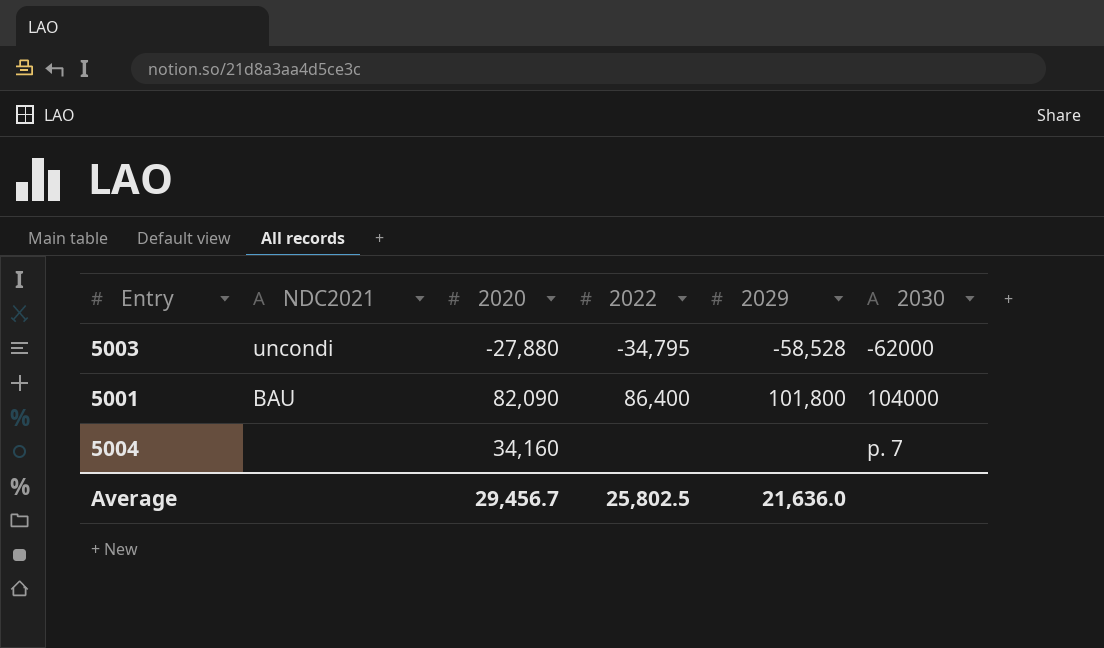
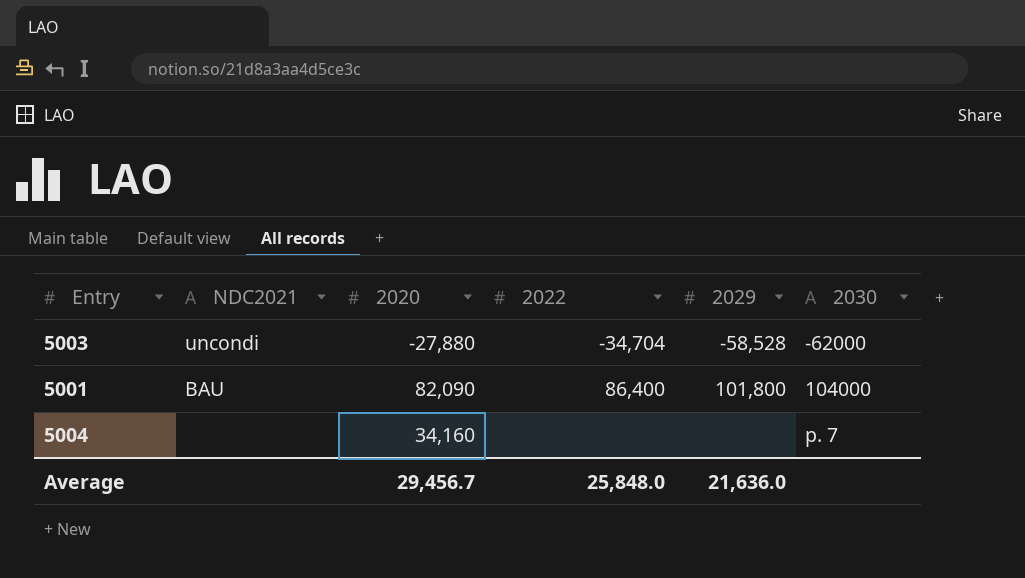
5003 | 2022: -34,795 -> -34,704
Average | 2022: 25,802.5 -> 25,848.0

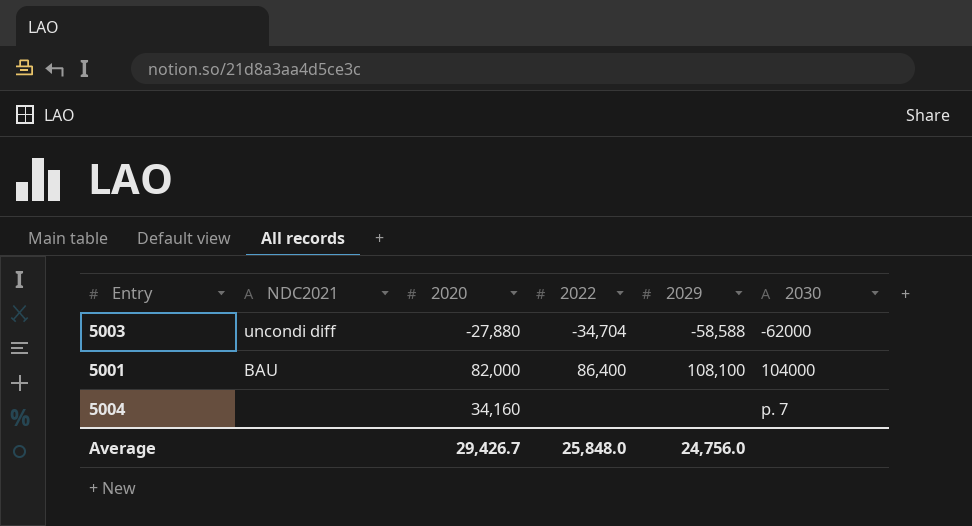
5003 | NDC2021: uncondi -> uncondi diff
5003 | 2029: -58,528 -> -58,588
5001 | 2020: 82,090 -> 82,000
5001 | 2029: 101,800 -> 108,100
Average | 2020: 29,456.7 -> 29,426.7
Average | 2029: 21,636.0 -> 24,756.0

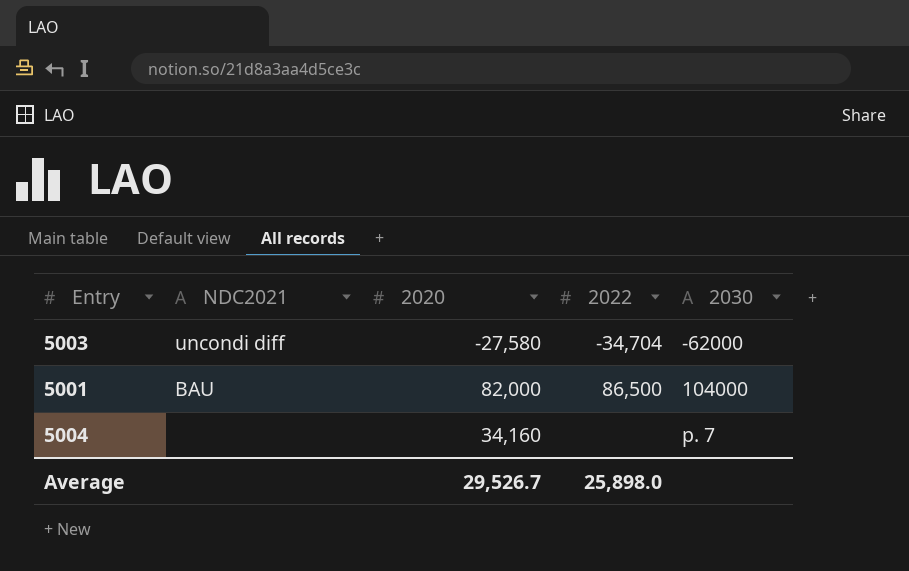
column 2029 | position: 5 -> none
5003 | 2020: -27,880 -> -27,580
5001 | 2022: 86,400 -> 86,500
Average | 2020: 29,426.7 -> 29,526.7
Average | 2022: 25,848.0 -> 25,898.0

